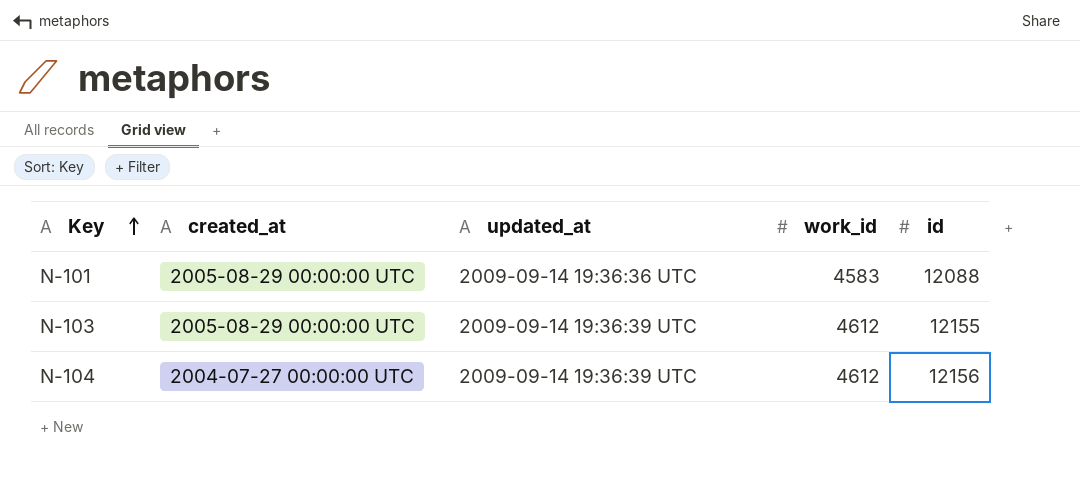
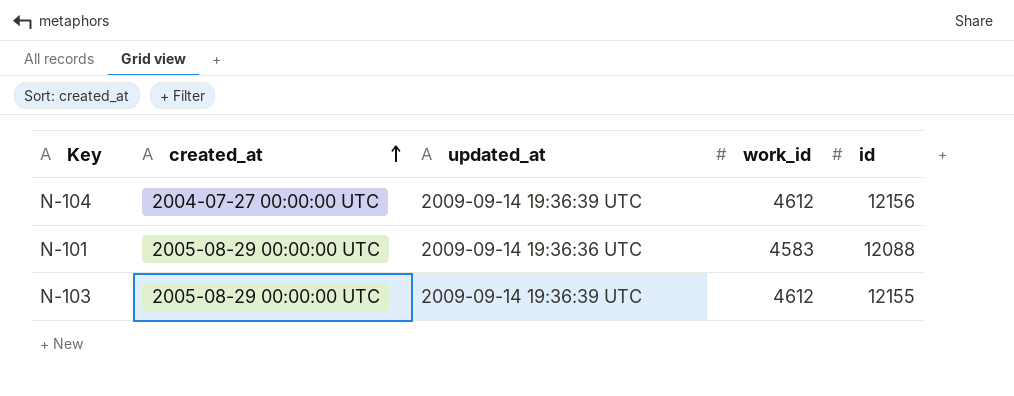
row order: Key ascending -> created_at ascending

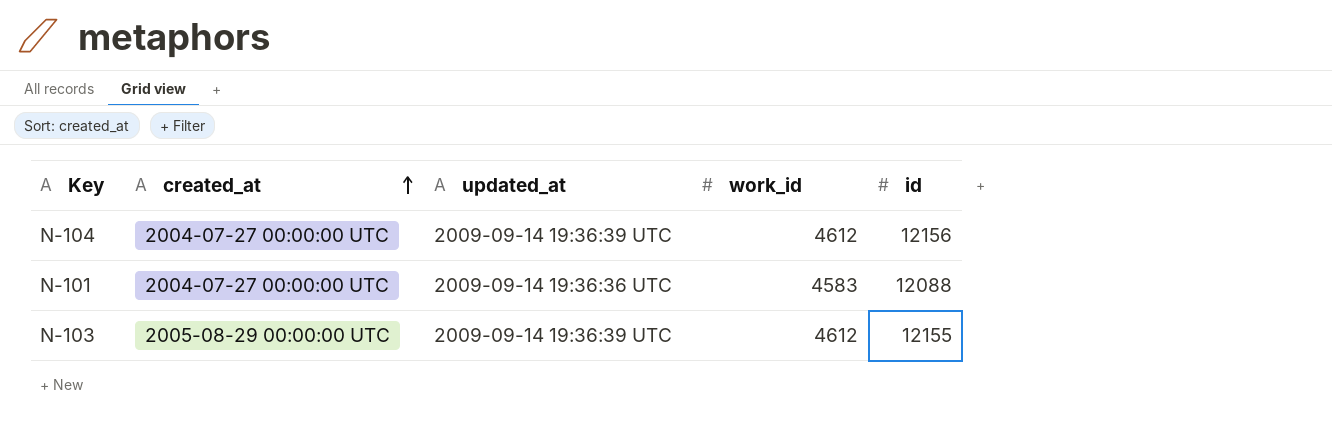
N-101 | created_at: 2005-08-29 00:00:00 UTC -> 2004-07-27 00:00:00 UTC

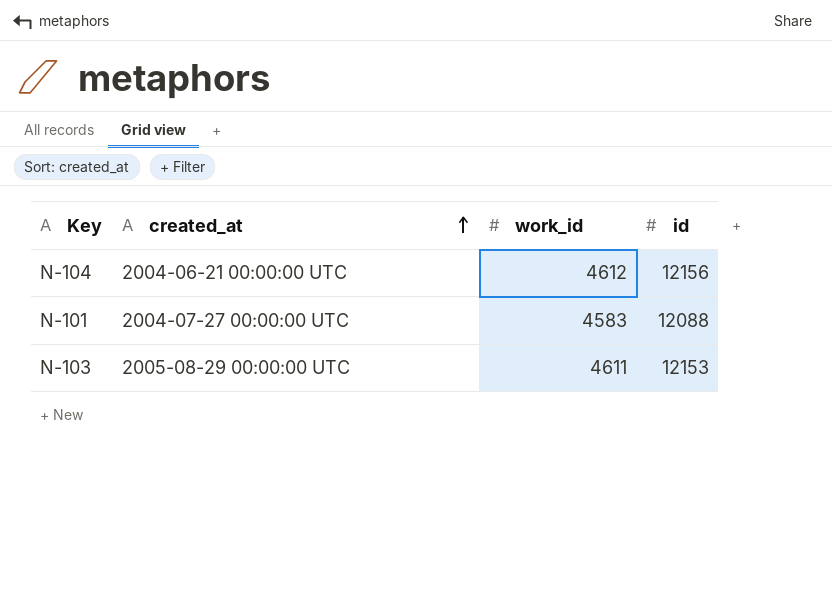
column updated_at | position: 3 -> none
N-104 | created_at: 2004-07-27 00:00:00 UTC -> 2004-06-21 00:00:00 UTC
N-103 | work_id: 4612 -> 4611
N-103 | id: 12155 -> 12153

